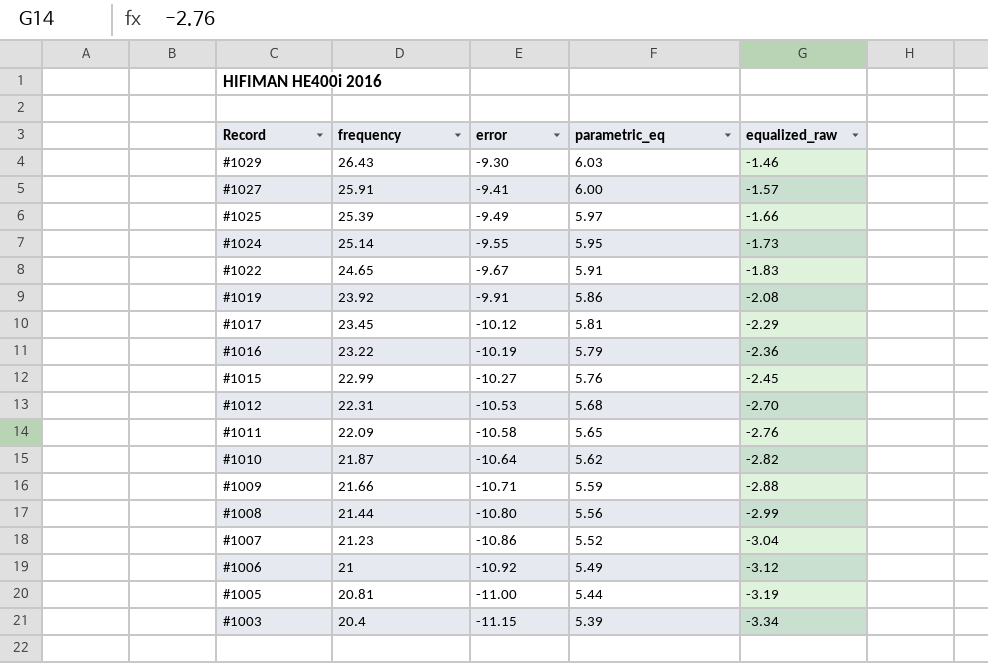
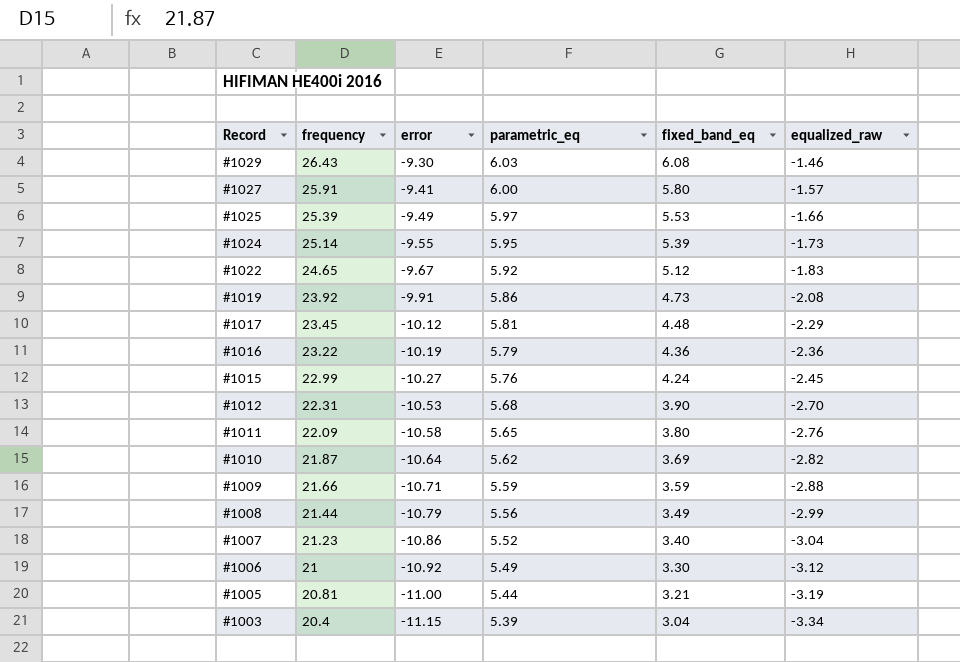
column fixed_band_eq | position: none -> 5
#1022 | parametric_eq: 5.91 -> 5.92
#1008 | error: -10.80 -> -10.79

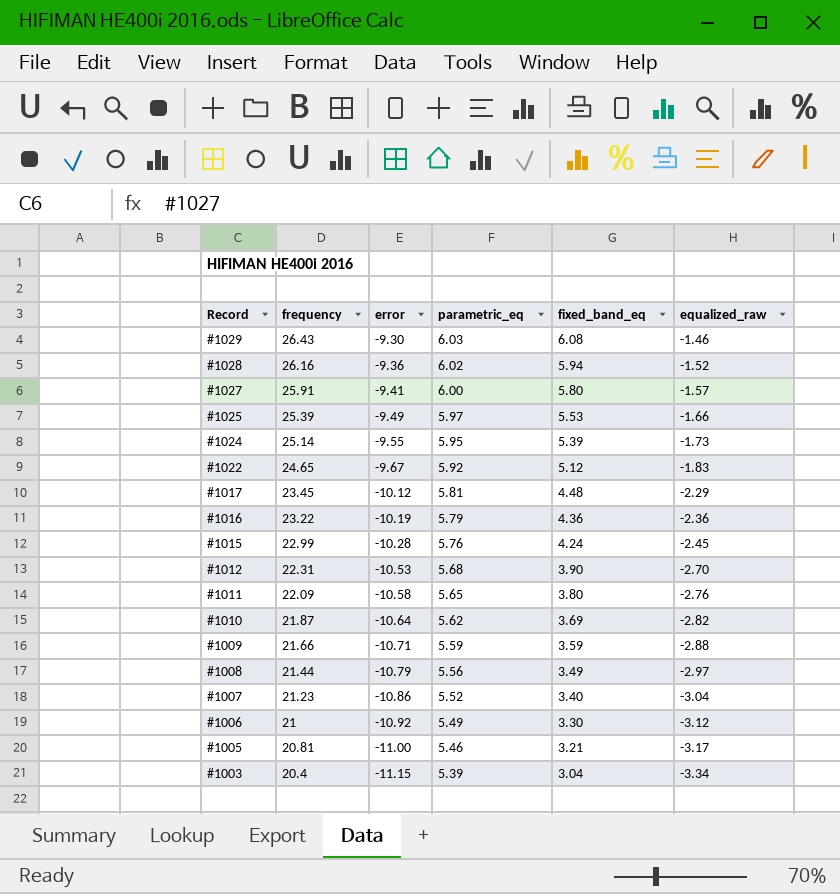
row #1019: 23.92 | -9.91 | 5.86 | 4.73 | -2.08 -> none
row #1028: none -> 26.16 | -9.36 | 6.02 | 5.94 | -1.52
#1015 | error: -10.27 -> -10.28
#1008 | equalized_raw: -2.99 -> -2.97
#1005 | parametric_eq: 5.44 -> 5.46
#1005 | equalized_raw: -3.19 -> -3.17

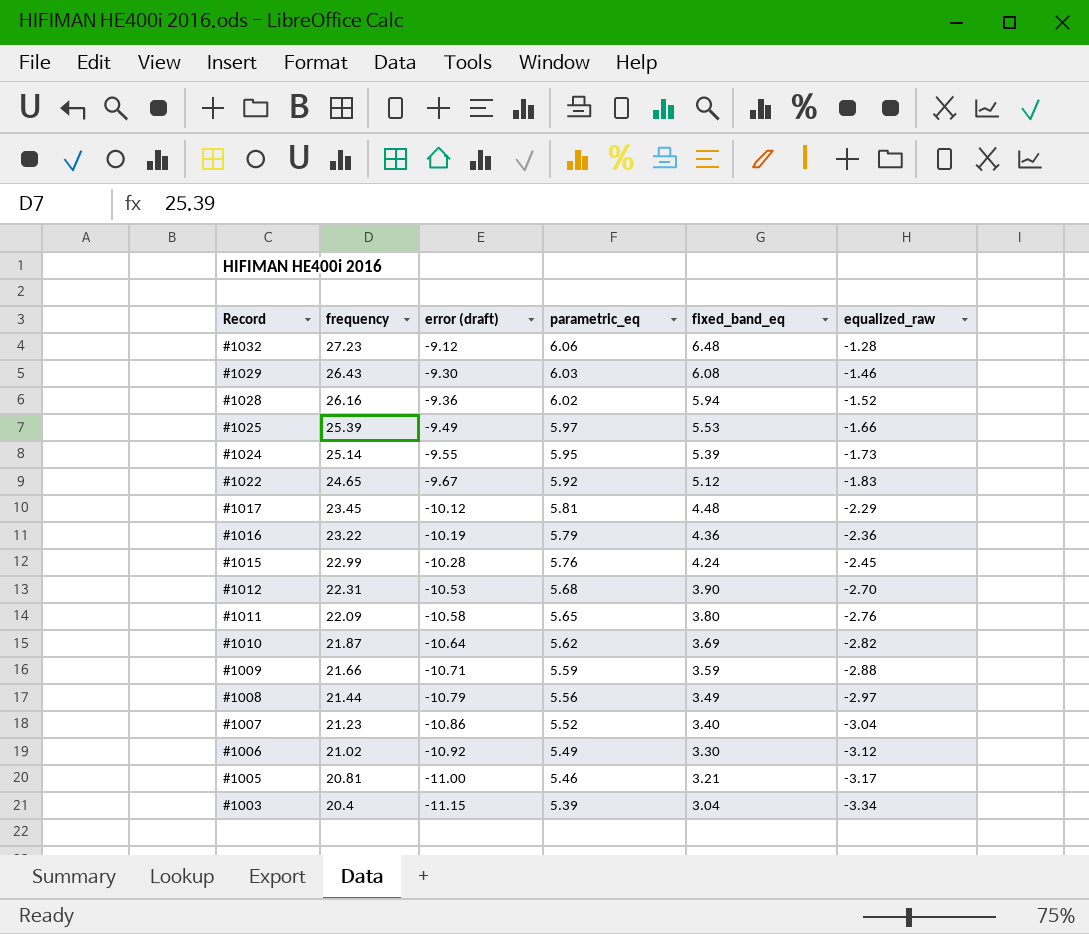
column name: error -> error (draft)
row #1027: 25.91 | -9.41 | 6.00 | 5.80 | -1.57 -> none
row #1032: none -> 27.23 | -9.12 | 6.06 | 6.48 | -1.28
#1006 | frequency: 21 -> 21.02

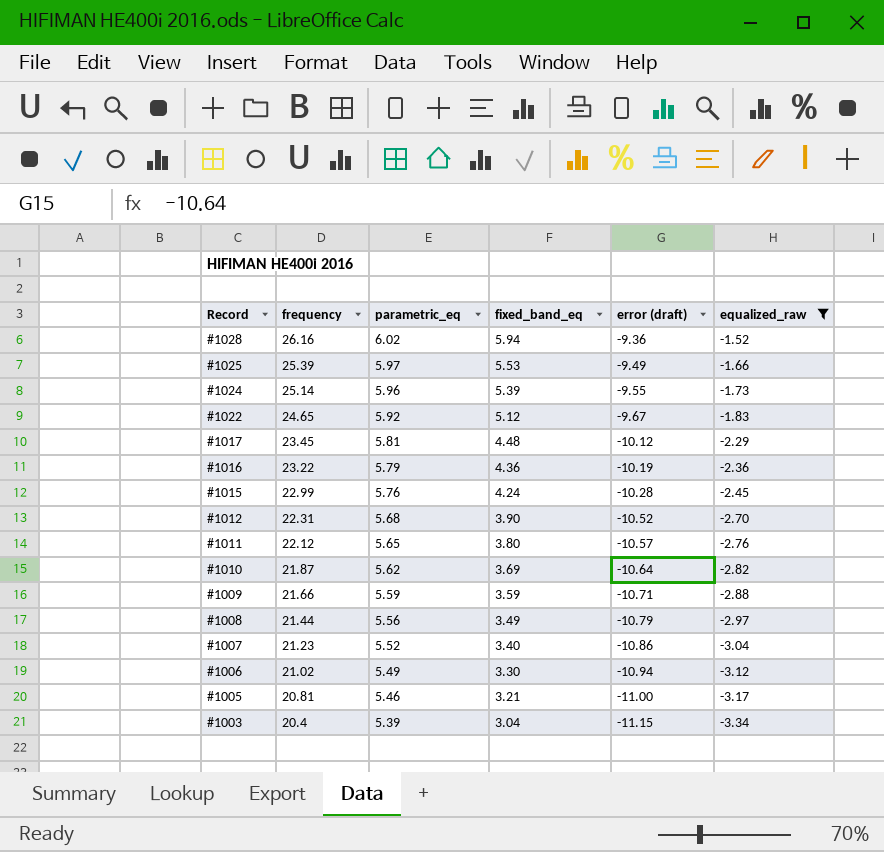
filter: none -> equalized_raw <= -1.52
column error (draft) | position: 3 -> 5
#1024 | parametric_eq: 5.95 -> 5.96
#1012 | error (draft): -10.53 -> -10.52
#1011 | frequency: 22.09 -> 22.12
#1011 | error (draft): -10.58 -> -10.57
#1006 | error (draft): -10.92 -> -10.94

